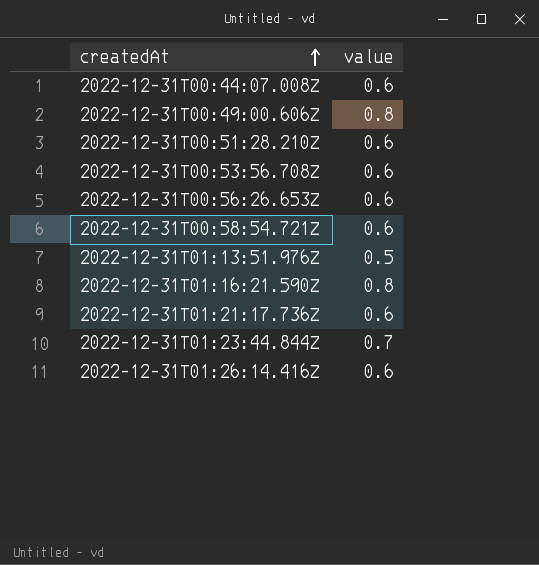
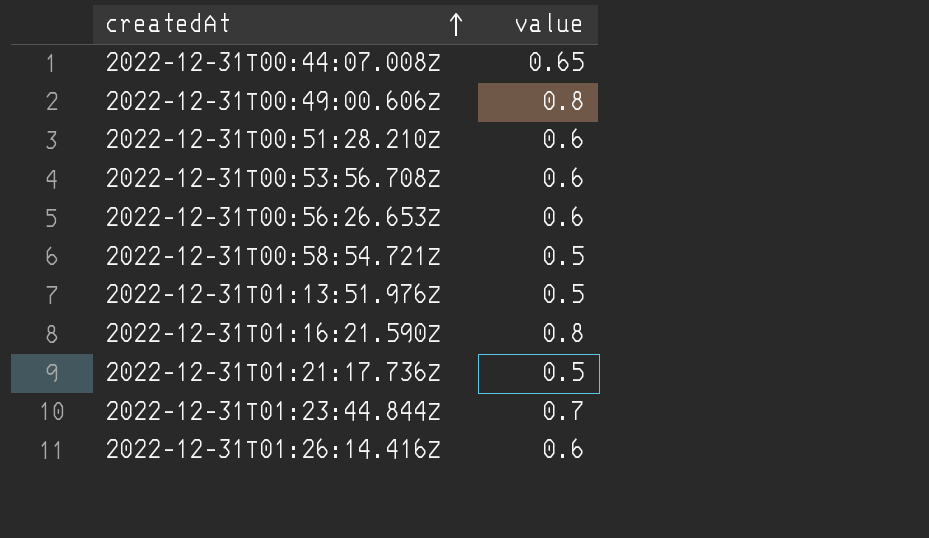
2022-12-31T00:44:07.008Z | value: 0.6 -> 0.65
2022-12-31T00:58:54.721Z | value: 0.6 -> 0.5
2022-12-31T01:21:17.736Z | value: 0.6 -> 0.5

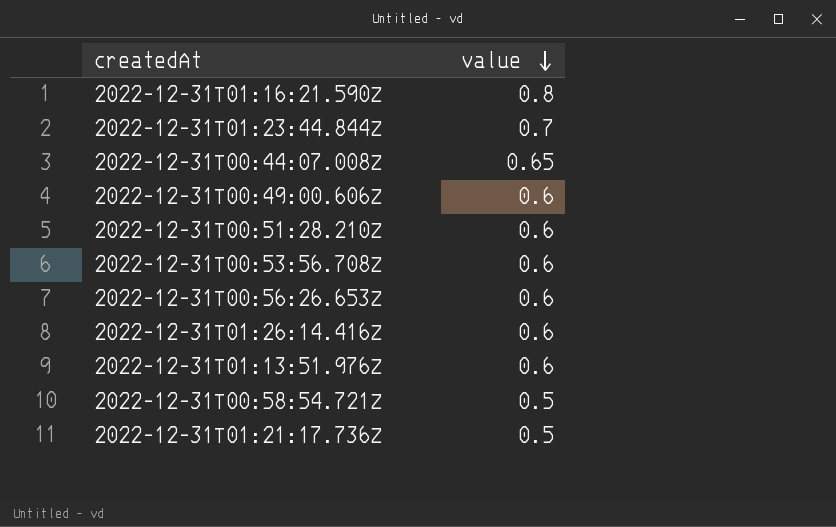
row order: createdAt ascending -> value descending
2022-12-31T00:49:00.606Z | value: 0.8 -> 0.6
2022-12-31T01:13:51.976Z | value: 0.5 -> 0.6

